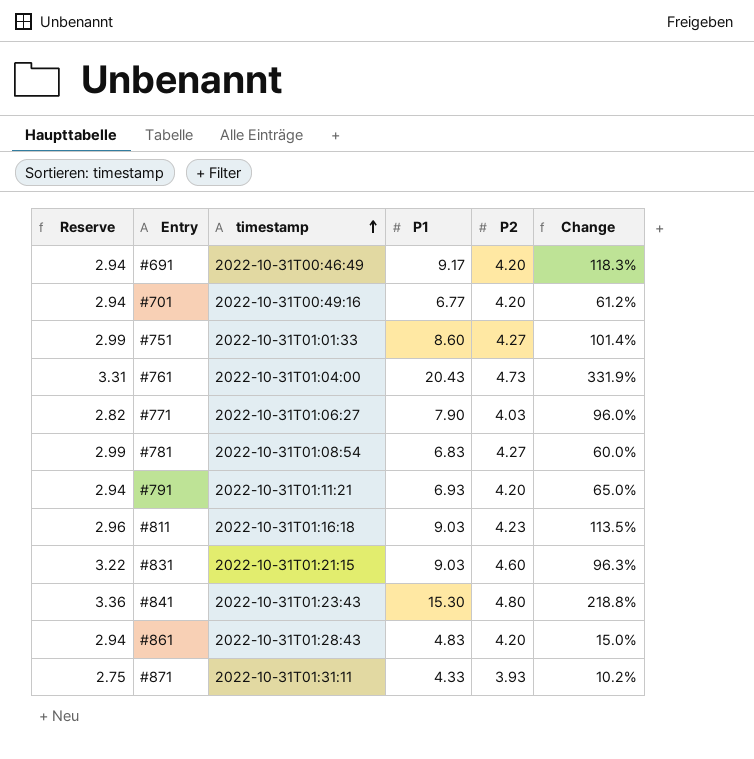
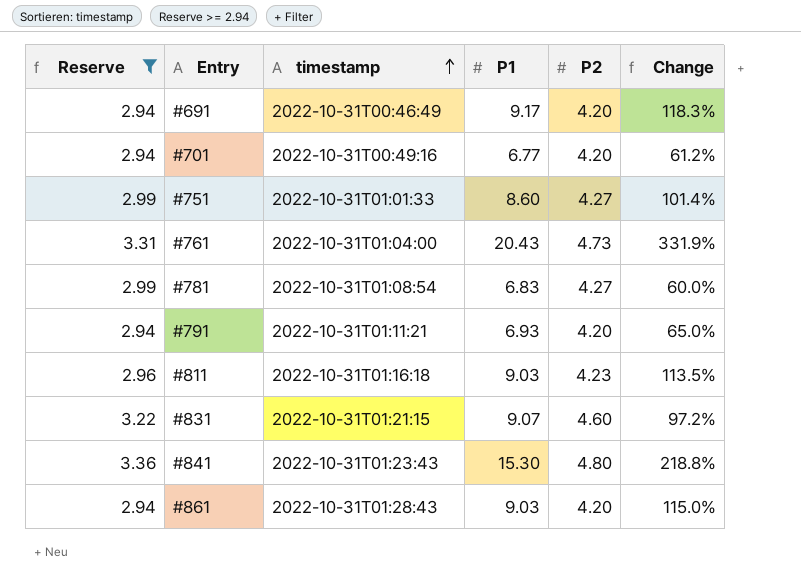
filter: none -> Reserve >= 2.94
#831 | P1: 9.03 -> 9.07
#831 | Change: 96.3% -> 97.2%
#861 | P1: 4.83 -> 9.03
#861 | Change: 15.0% -> 115.0%

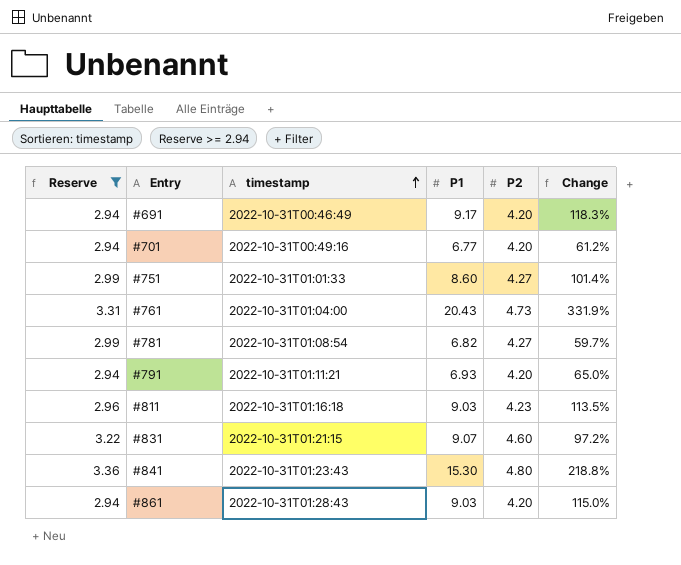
#781 | P1: 6.83 -> 6.82
#781 | Change: 60.0% -> 59.7%

